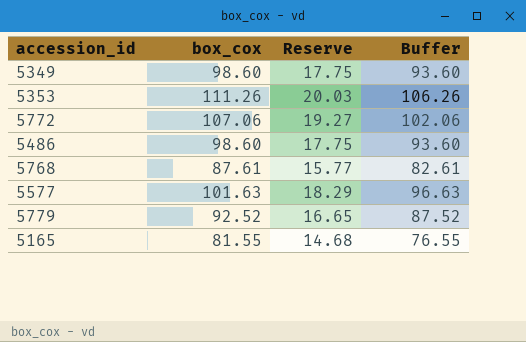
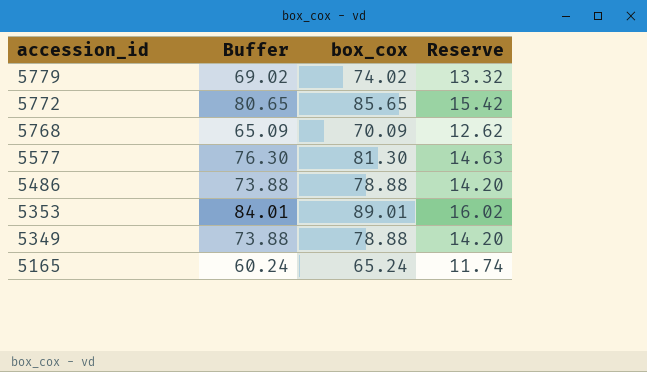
row order: none -> accession_id descending
column Buffer | position: 4 -> 2
5779 | Buffer: 87.52 -> 69.02
5779 | box_cox: 92.52 -> 74.02
5779 | Reserve: 16.65 -> 13.32
5772 | Buffer: 102.06 -> 80.65
5772 | box_cox: 107.06 -> 85.65
5772 | Reserve: 19.27 -> 15.42
5768 | Buffer: 82.61 -> 65.09
5768 | box_cox: 87.61 -> 70.09
5768 | Reserve: 15.77 -> 12.62
5577 | Buffer: 96.63 -> 76.30
5577 | box_cox: 101.63 -> 81.30
5577 | Reserve: 18.29 -> 14.63
5486 | Buffer: 93.60 -> 73.88
5486 | box_cox: 98.60 -> 78.88
5486 | Reserve: 17.75 -> 14.20
5353 | Buffer: 106.26 -> 84.01
5353 | box_cox: 111.26 -> 89.01
5353 | Reserve: 20.03 -> 16.02
5349 | Buffer: 93.60 -> 73.88
5349 | box_cox: 98.60 -> 78.88
5349 | Reserve: 17.75 -> 14.20
5165 | Buffer: 76.55 -> 60.24
5165 | box_cox: 81.55 -> 65.24
5165 | Reserve: 14.68 -> 11.74

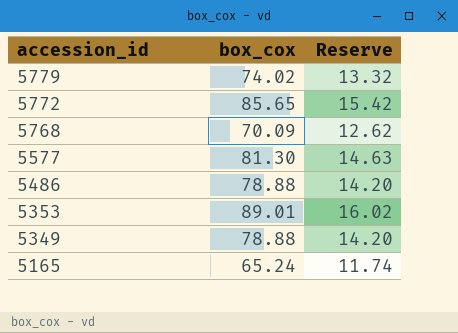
column Buffer | formula: [box_cox] - 5 -> none

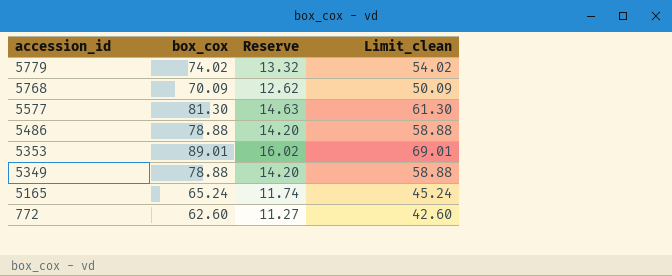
column Limit_clean | formula: none -> [box_cox] - 20
row 5772: 85.65 | 15.42 -> none
row 772: none -> 62.60 | 11.27 | 42.60

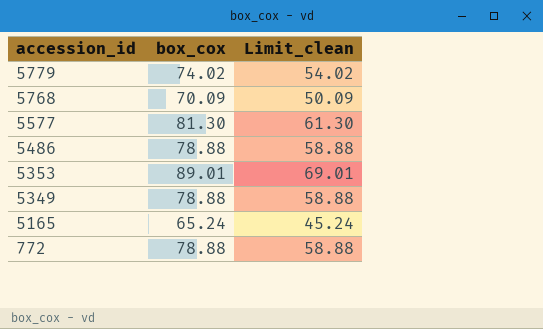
column Reserve | formula: [box_cox] * 0.18 -> none
772 | box_cox: 62.60 -> 78.88
772 | Limit_clean: 42.60 -> 58.88

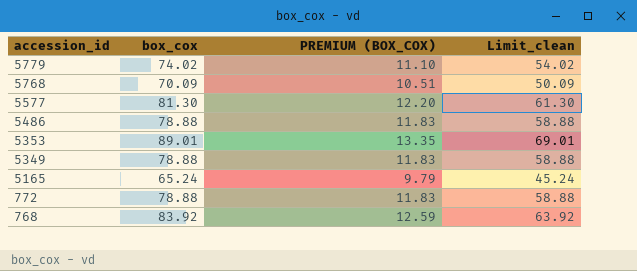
column PREMIUM (BOX_COX) | formula: none -> [box_cox] * 0.15
row 768: none -> 83.92 | 12.59 | 63.92

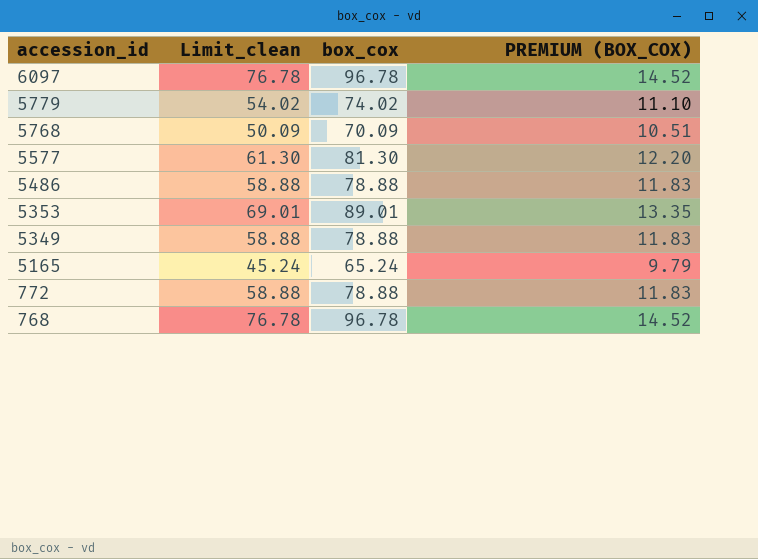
column Limit_clean | position: 4 -> 2
row 6097: none -> 76.78 | 96.78 | 14.52
768 | Limit_clean: 63.92 -> 76.78
768 | box_cox: 83.92 -> 96.78
768 | PREMIUM (BOX_COX): 12.59 -> 14.52

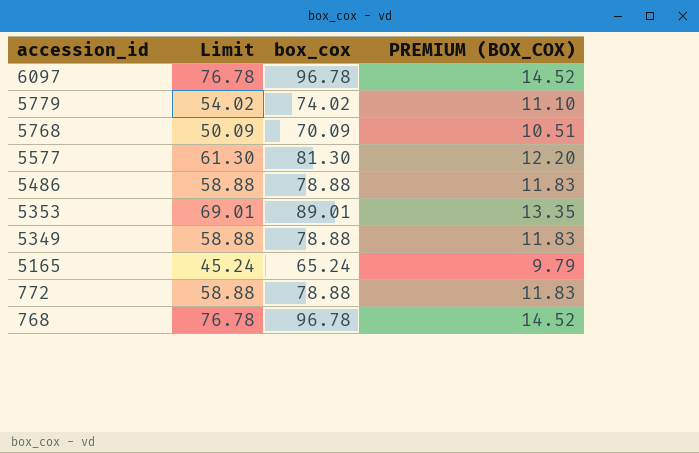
column name: Limit_clean -> Limit

